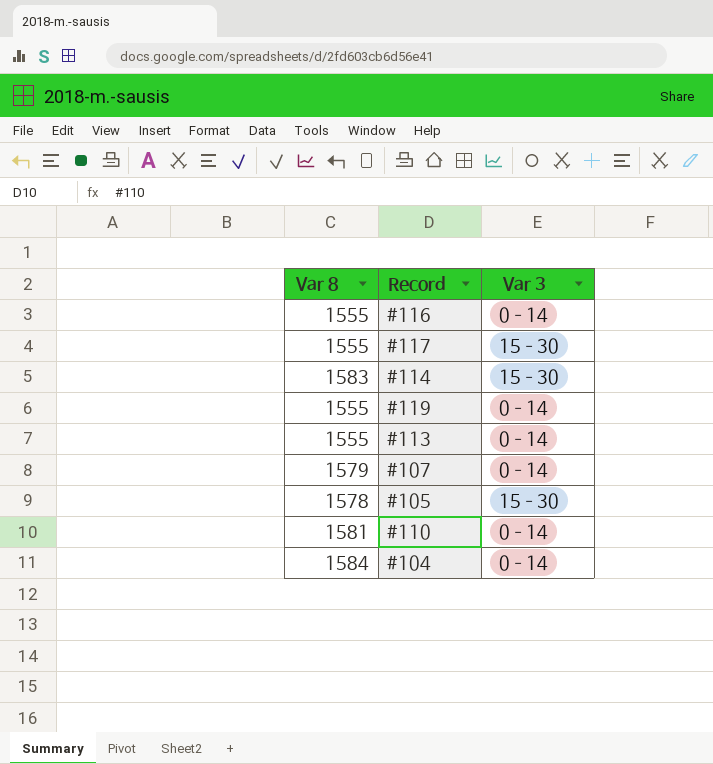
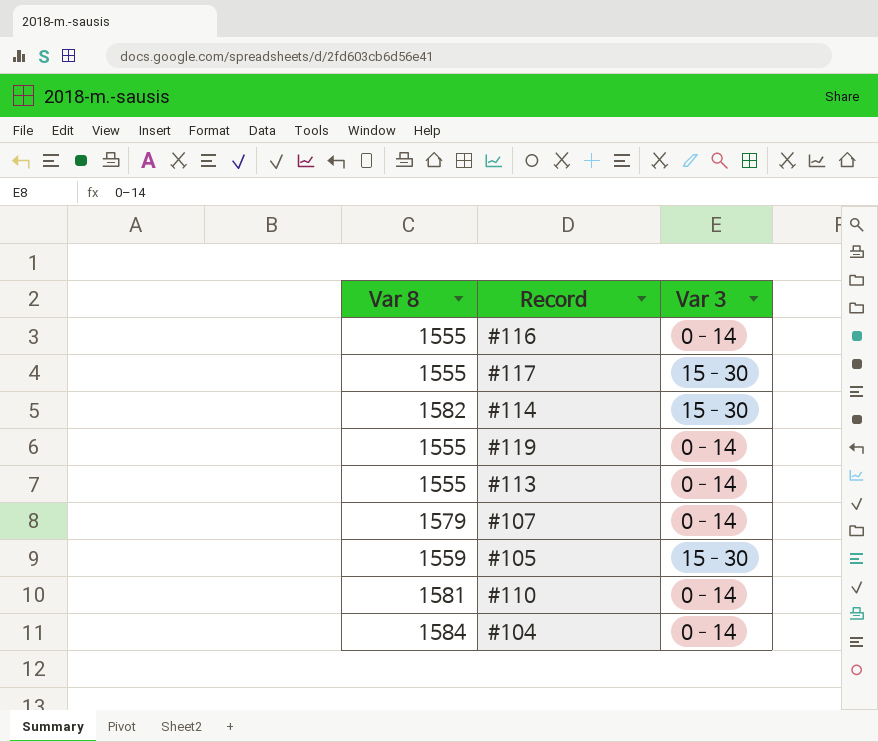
#114 | Var 8: 1583 -> 1582
#105 | Var 8: 1578 -> 1559

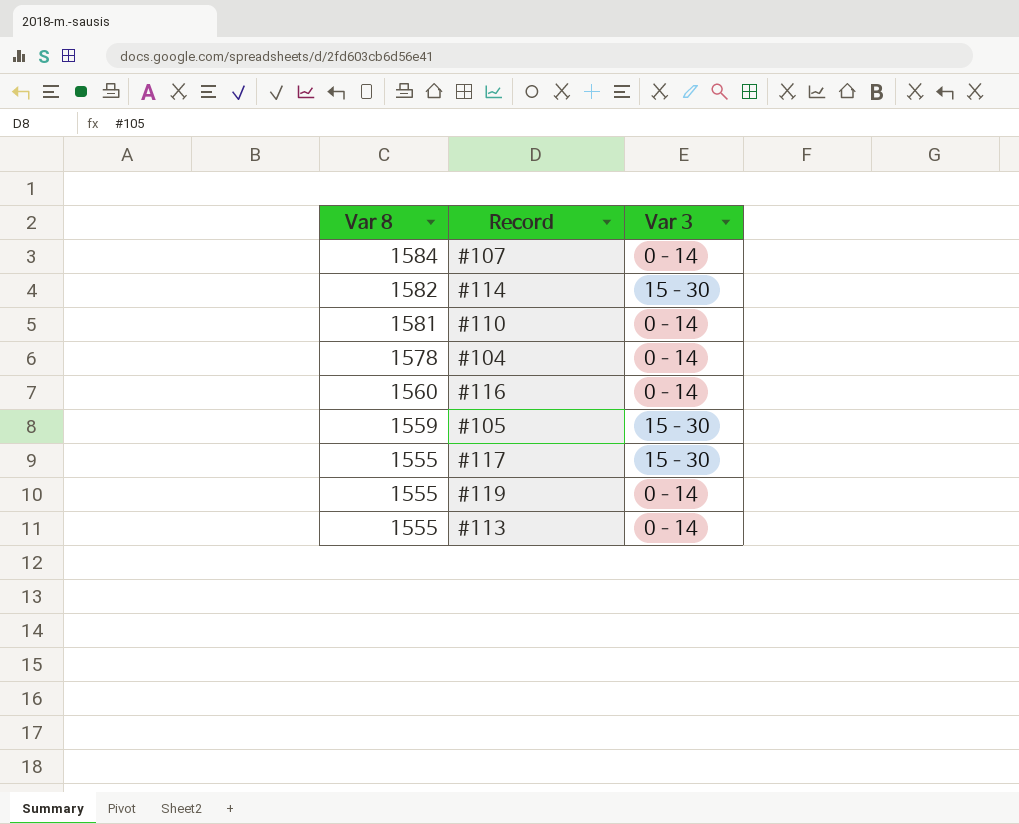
row order: none -> Var 8 descending
#107 | Var 8: 1579 -> 1584
#104 | Var 8: 1584 -> 1578
#116 | Var 8: 1555 -> 1560

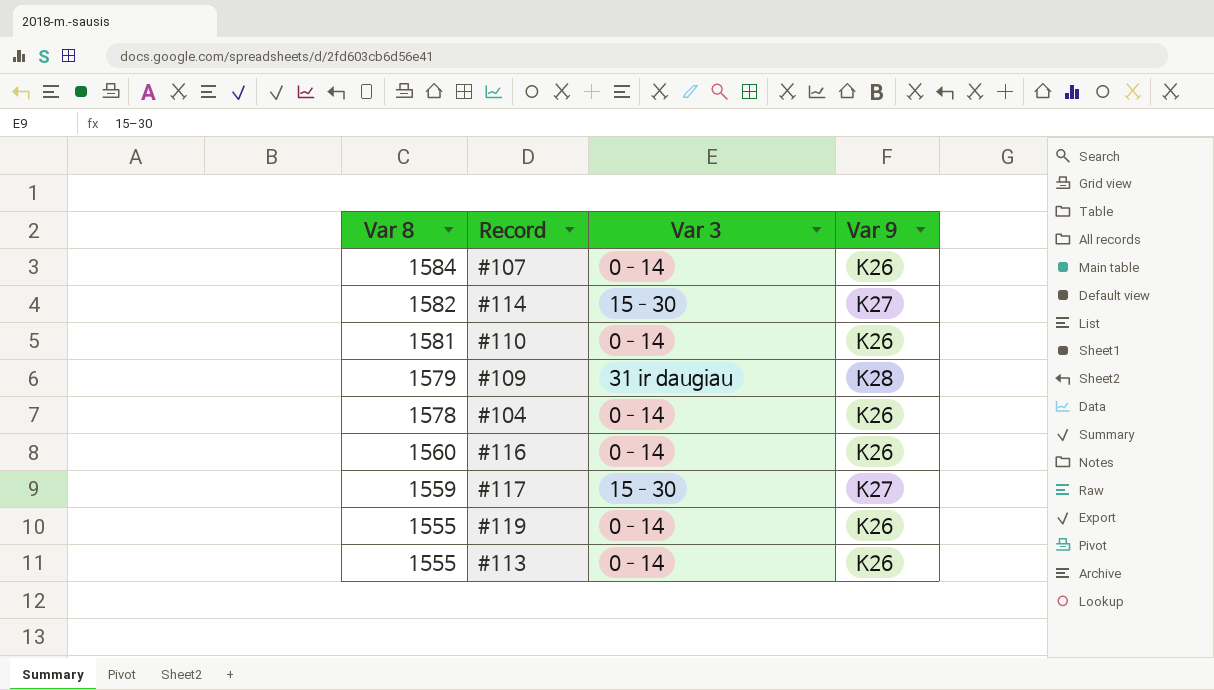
column Var 9 | position: none -> 4
row #105: 1559 | 15–30 -> none
row #109: none -> 1579 | 31 ir daugiau | K28
#117 | Var 8: 1555 -> 1559

